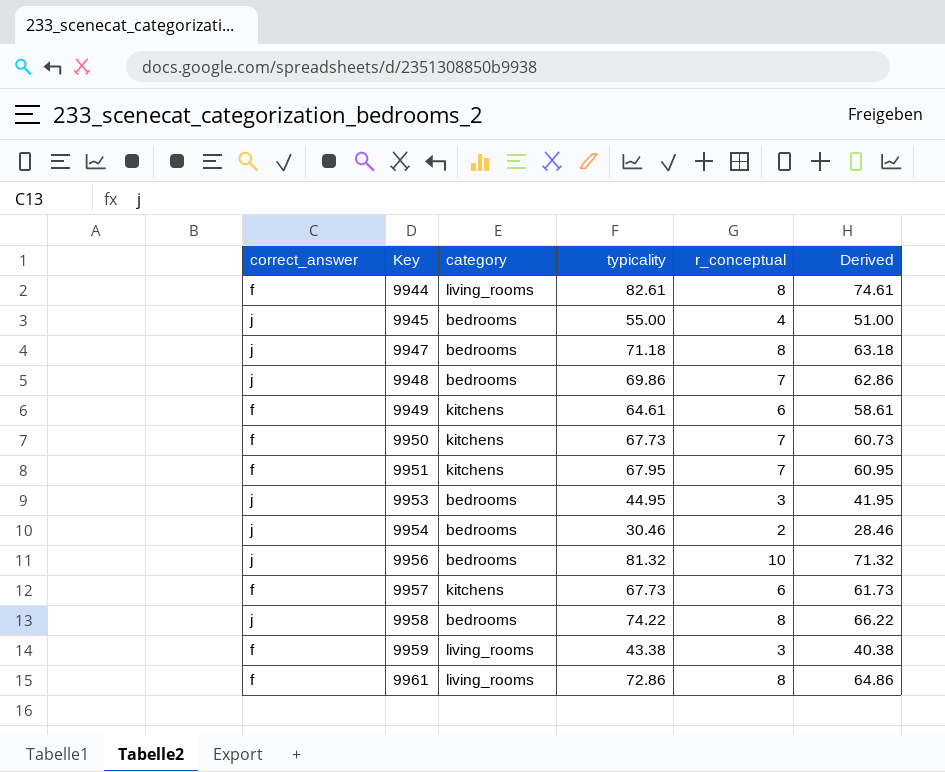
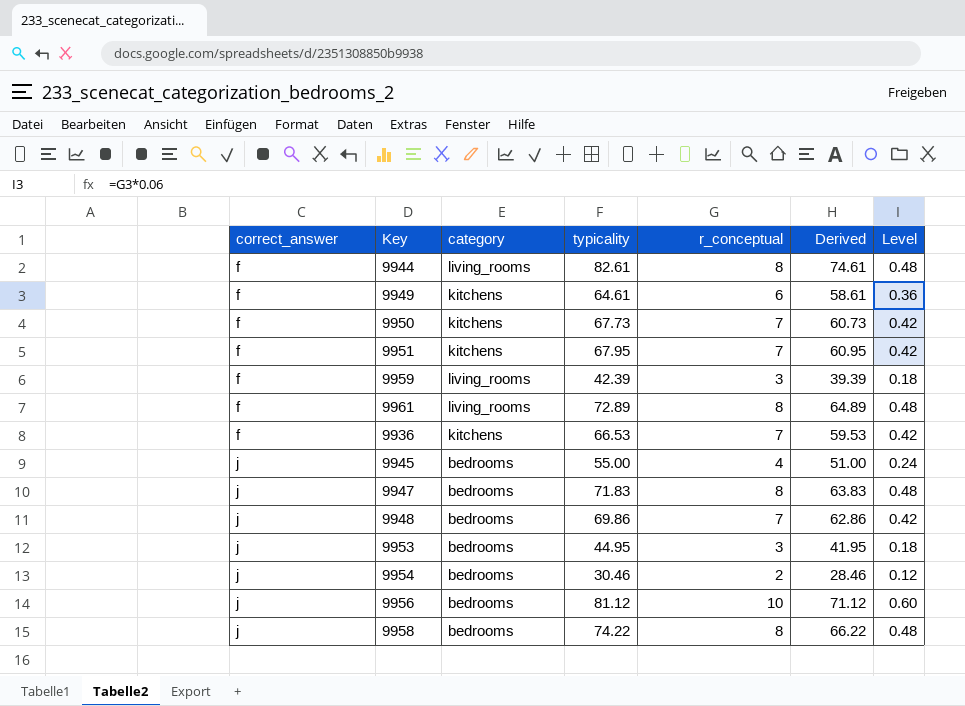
row order: Key ascending -> correct_answer ascending
column Level | formula: none -> [r_conceptual] * 0.06
row 9957: f | kitchens | 67.73 | 6 | 61.73 -> none
9959 | typicality: 43.38 -> 42.39
9959 | Derived: 40.38 -> 39.39
9961 | typicality: 72.86 -> 72.89
9961 | Derived: 64.86 -> 64.89
row 9936: none -> f | kitchens | 66.53 | 7 | 59.53 | 0.42
9947 | typicality: 71.18 -> 71.83
9947 | Derived: 63.18 -> 63.83
9956 | typicality: 81.32 -> 81.12
9956 | Derived: 71.32 -> 71.12

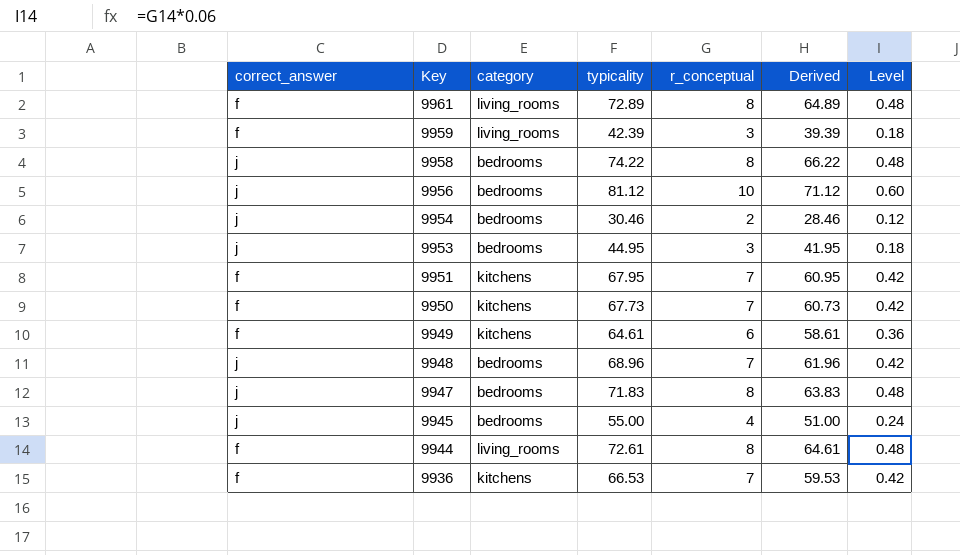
row order: correct_answer ascending -> Key descending
9948 | typicality: 69.86 -> 68.96
9948 | Derived: 62.86 -> 61.96
9944 | typicality: 82.61 -> 72.61
9944 | Derived: 74.61 -> 64.61

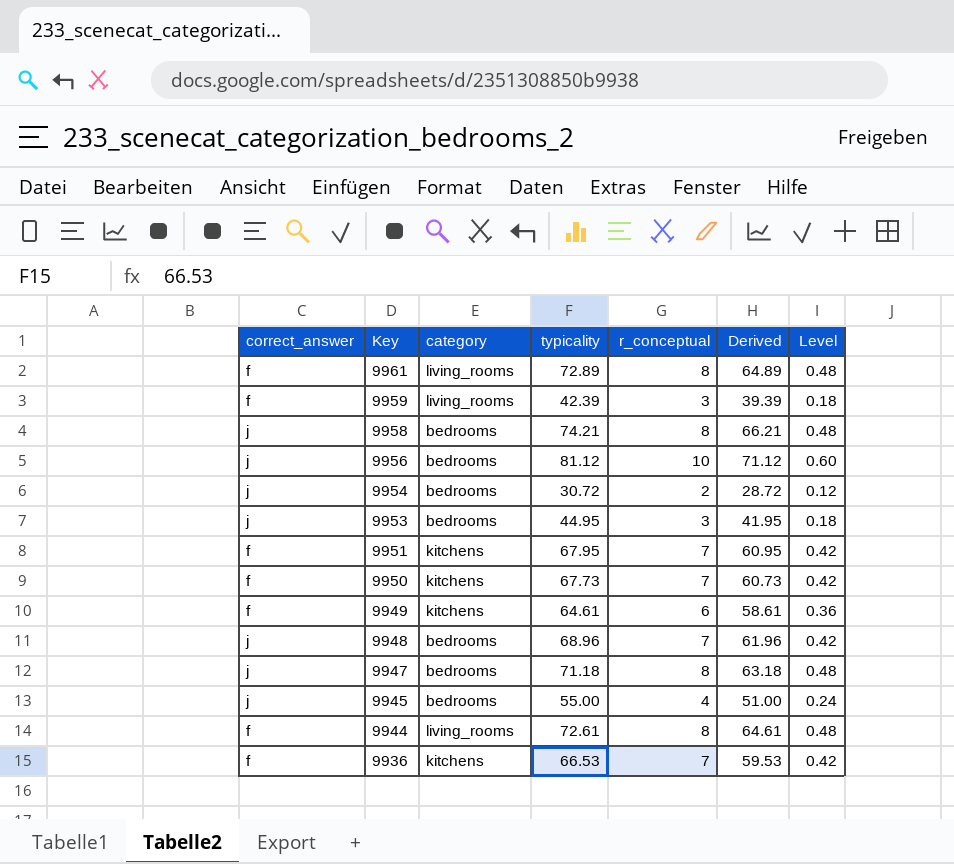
9958 | typicality: 74.22 -> 74.21
9958 | Derived: 66.22 -> 66.21
9954 | typicality: 30.46 -> 30.72
9954 | Derived: 28.46 -> 28.72
9947 | typicality: 71.83 -> 71.18
9947 | Derived: 63.83 -> 63.18

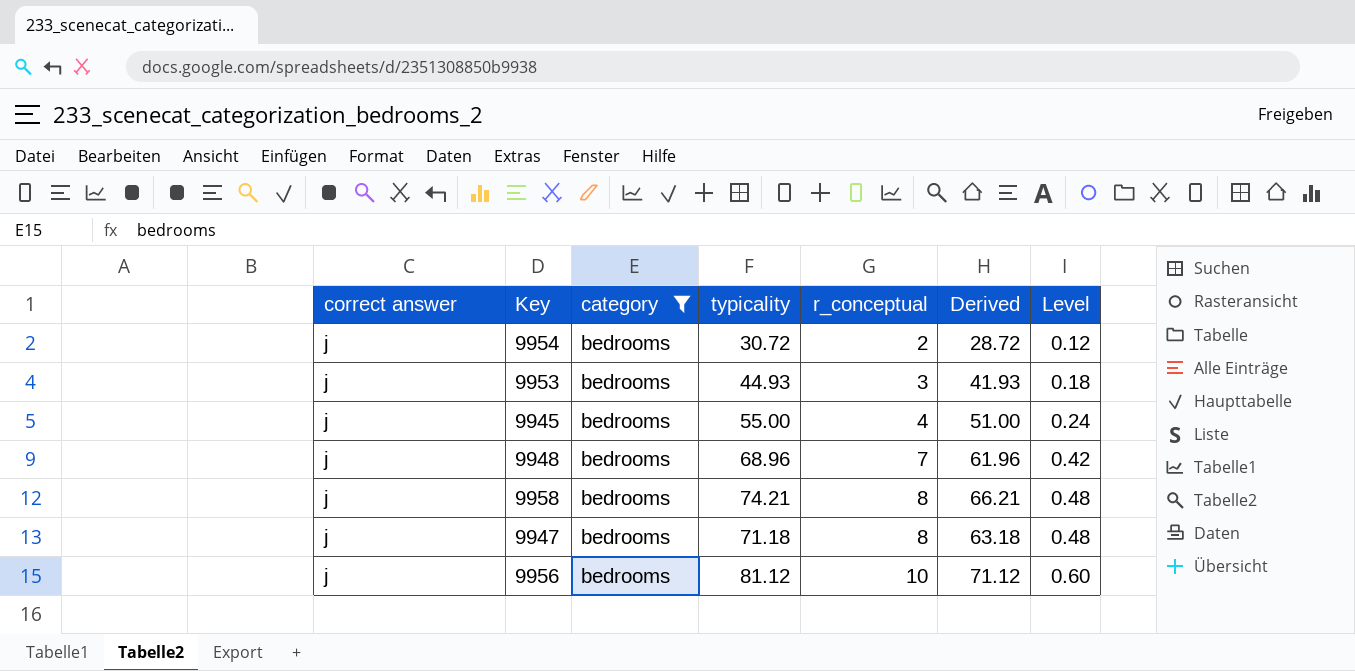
filter: none -> category = bedrooms
row order: Key descending -> r_conceptual ascending
column name: correct_answer -> correct answer
9953 | typicality: 44.95 -> 44.93
9953 | Derived: 41.95 -> 41.93

